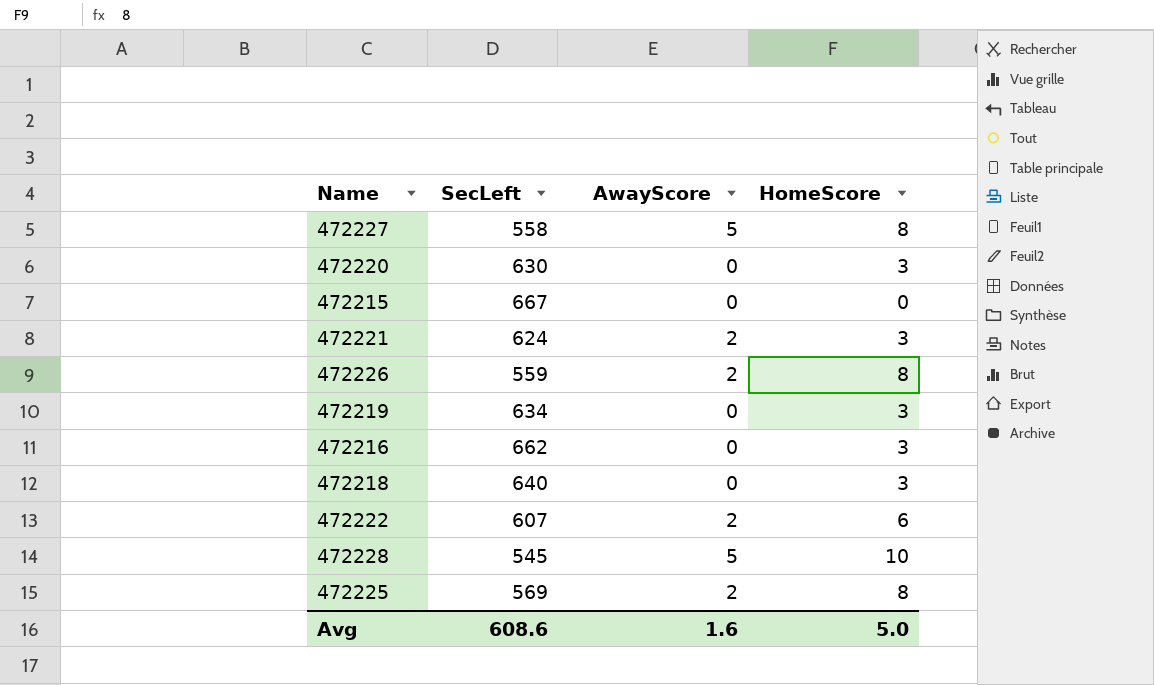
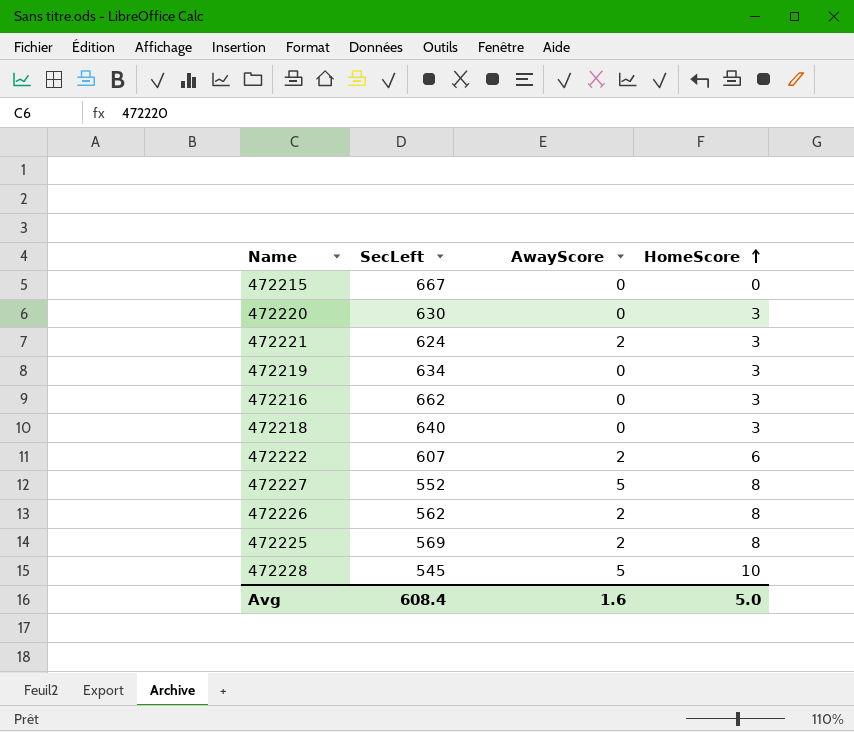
row order: none -> HomeScore ascending
472227 | SecLeft: 558 -> 552
472226 | SecLeft: 559 -> 562
Avg | SecLeft: 608.6 -> 608.4

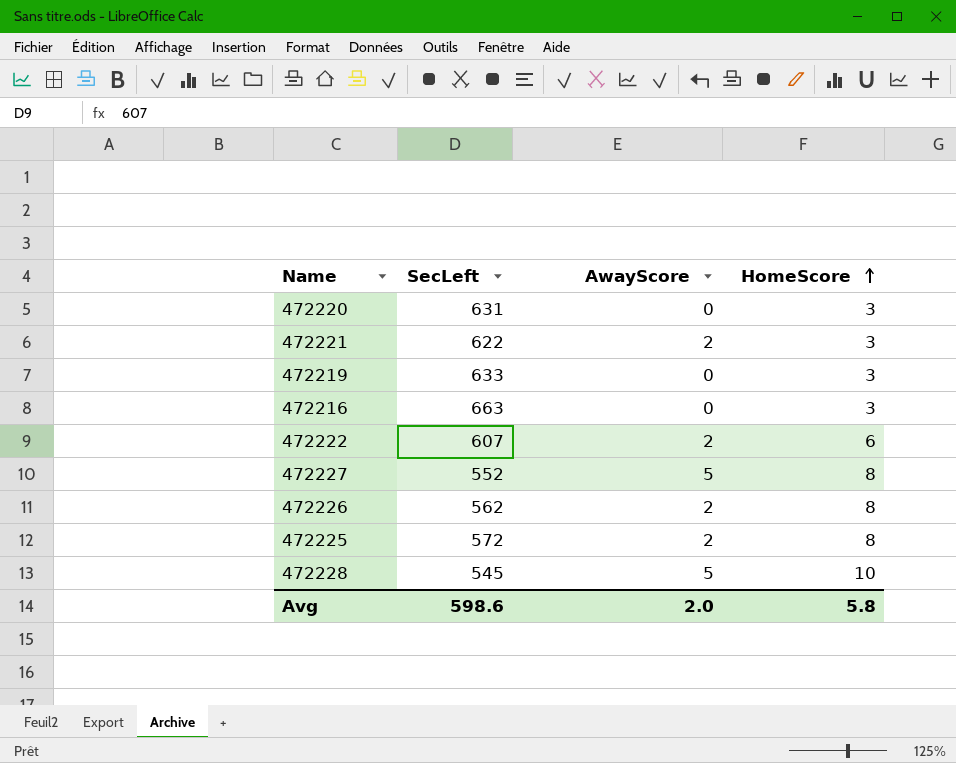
row 472215: 667 | 0 | 0 -> none
row 472218: 640 | 0 | 3 -> none
472220 | SecLeft: 630 -> 631
472221 | SecLeft: 624 -> 622
472219 | SecLeft: 634 -> 633
472216 | SecLeft: 662 -> 663
472225 | SecLeft: 569 -> 572
Avg | SecLeft: 608.4 -> 598.6
Avg | AwayScore: 1.6 -> 2.0
Avg | HomeScore: 5.0 -> 5.8

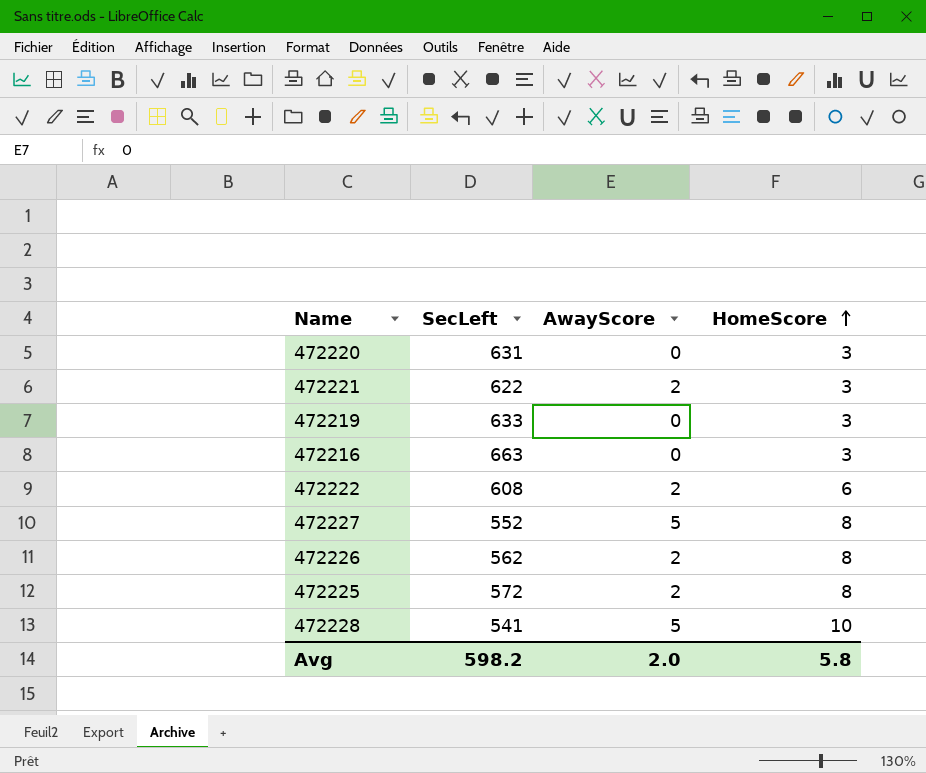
472222 | SecLeft: 607 -> 608
472228 | SecLeft: 545 -> 541
Avg | SecLeft: 598.6 -> 598.2

